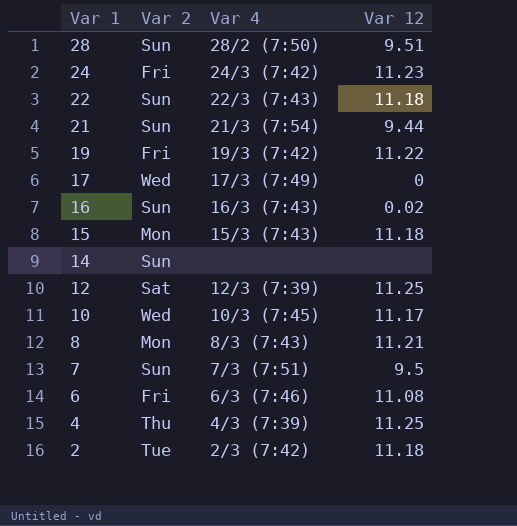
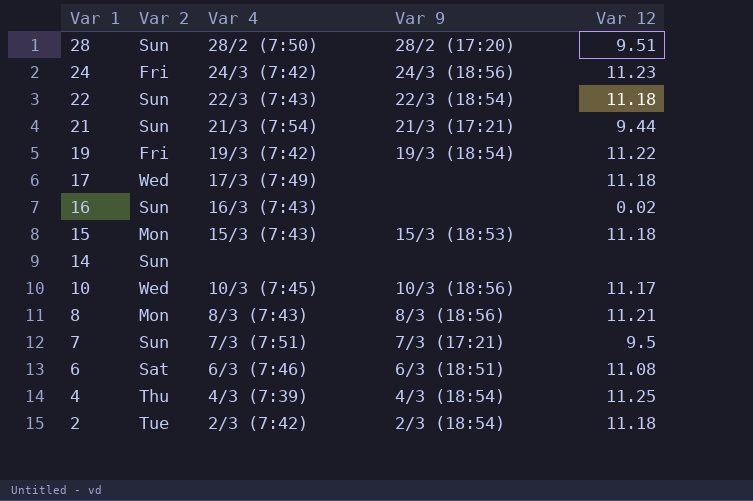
column Var 9 | position: none -> 4
row 12: Sat | 12/3 (7:39) | 11.25 -> none
17 | Var 12: 0 -> 11.18
6 | Var 2: Fri -> Sat

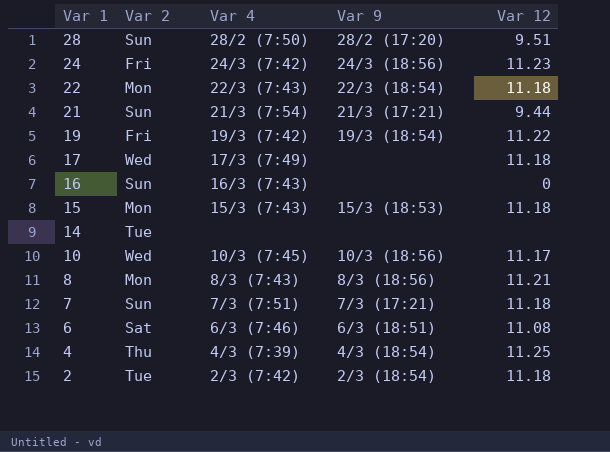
22 | Var 2: Sun -> Mon
16 | Var 12: 0.02 -> 0
14 | Var 2: Sun -> Tue
7 | Var 12: 9.5 -> 11.18

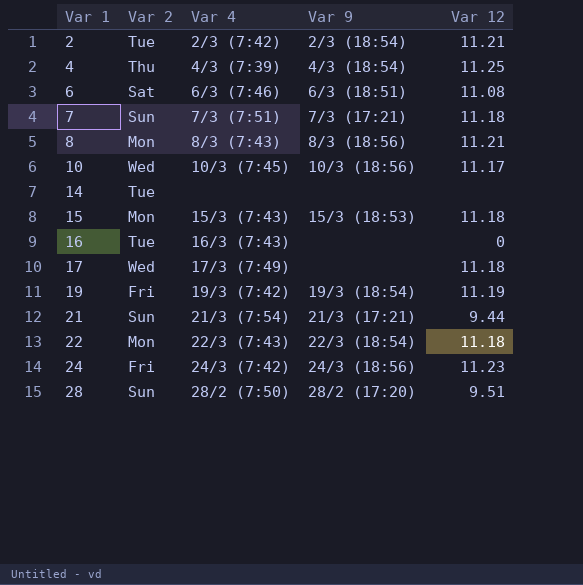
row order: Var 1 descending -> Var 1 ascending
2 | Var 12: 11.18 -> 11.21
16 | Var 2: Sun -> Tue
19 | Var 12: 11.22 -> 11.19

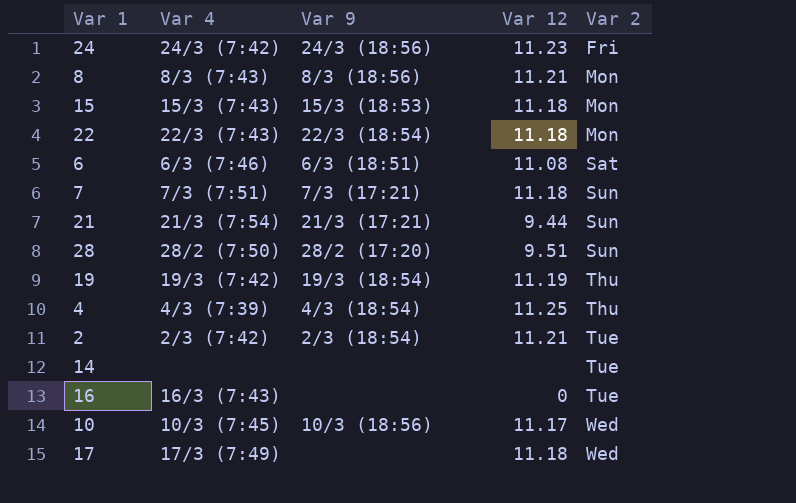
row order: Var 1 ascending -> Var 2 ascending
column Var 2 | position: 2 -> 5
19 | Var 2: Fri -> Thu

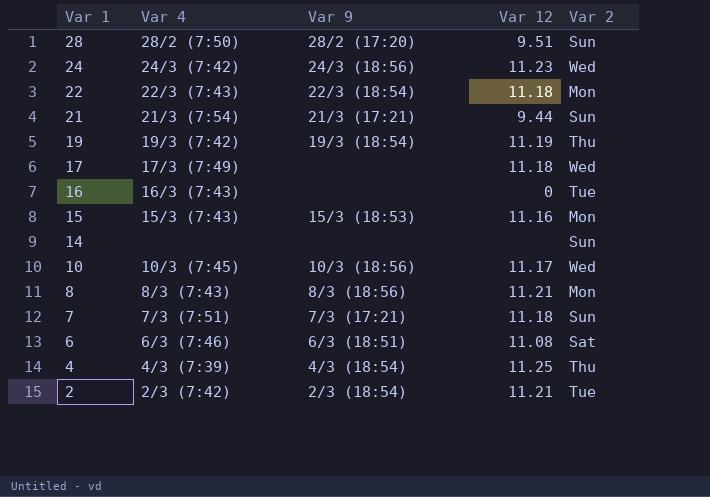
row order: Var 2 ascending -> Var 1 descending
24 | Var 2: Fri -> Wed
15 | Var 12: 11.18 -> 11.16
14 | Var 2: Tue -> Sun

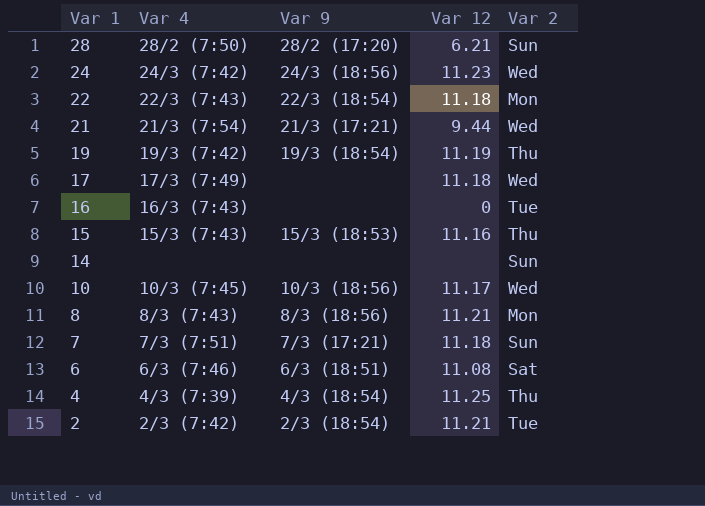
28 | Var 12: 9.51 -> 6.21
21 | Var 2: Sun -> Wed
15 | Var 2: Mon -> Thu

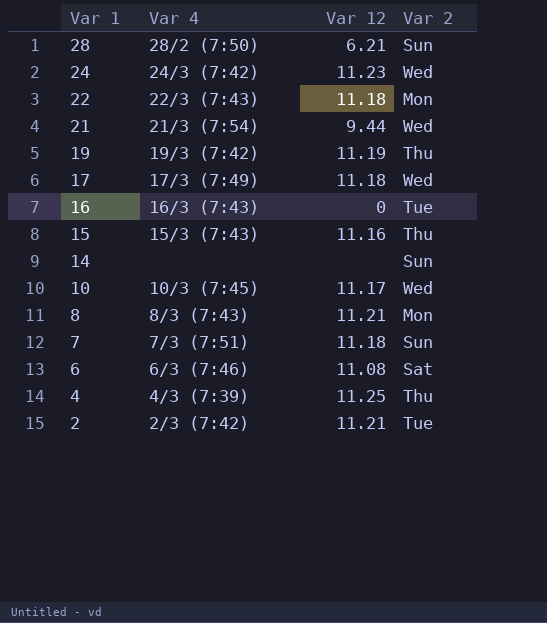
column Var 9 | position: 3 -> none

